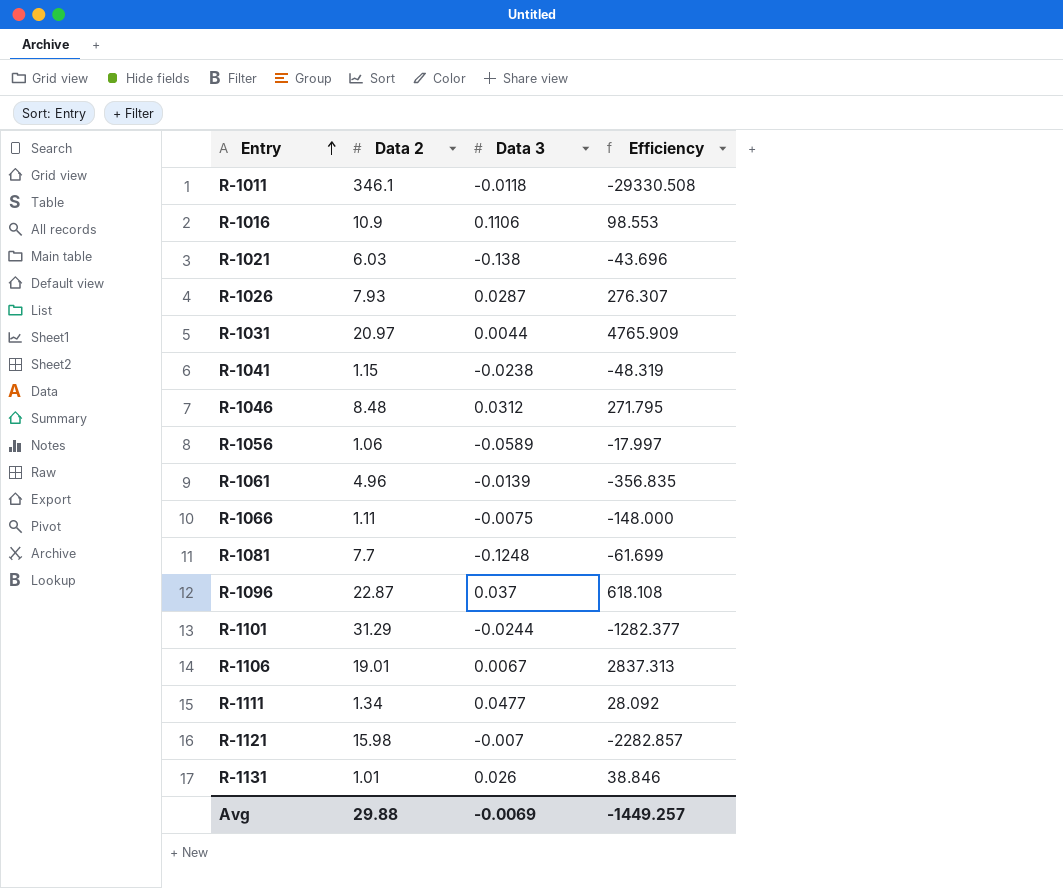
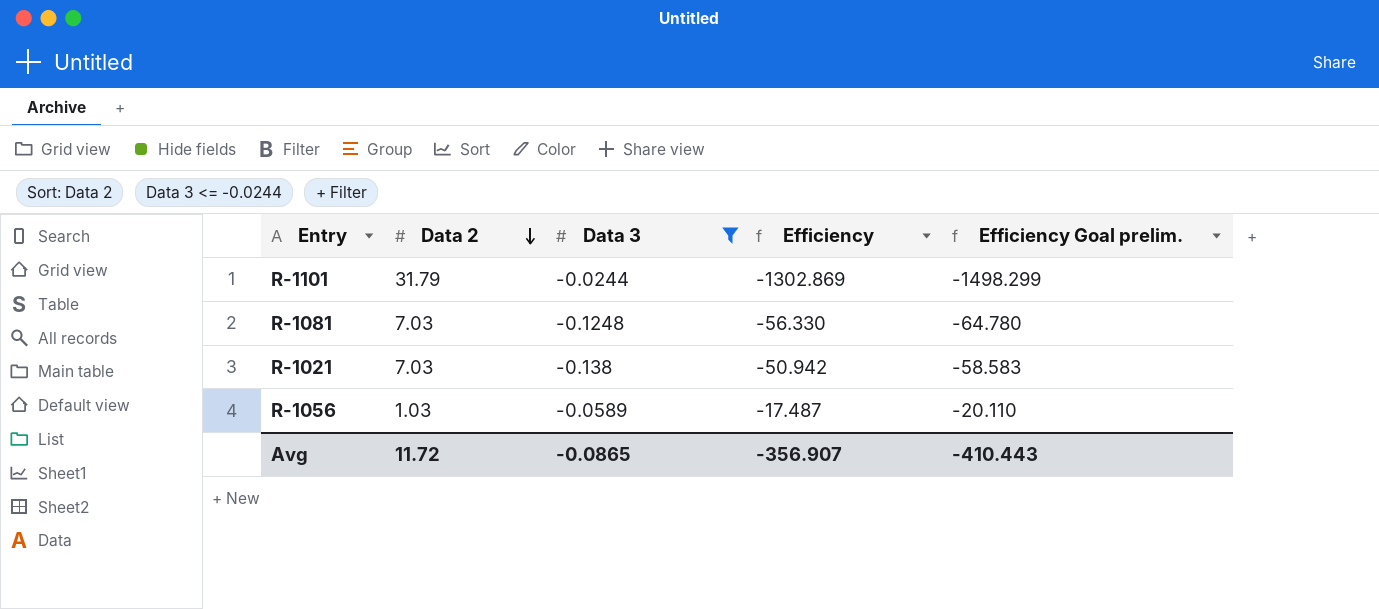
filter: none -> Data 3 <= -0.0244
row order: Entry ascending -> Data 2 descending
column Efficiency Goal prelim. | formula: none -> [Efficiency] * 1.15
R-1101 | Data 2: 31.29 -> 31.79
R-1101 | Efficiency: -1282.377 -> -1302.869
R-1081 | Data 2: 7.7 -> 7.03
R-1081 | Efficiency: -61.699 -> -56.330
R-1021 | Data 2: 6.03 -> 7.03
R-1021 | Efficiency: -43.696 -> -50.942
R-1056 | Data 2: 1.06 -> 1.03
R-1056 | Efficiency: -17.997 -> -17.487
Avg | Data 2: 29.88 -> 11.72
Avg | Data 3: -0.0069 -> -0.0865
Avg | Efficiency: -1449.257 -> -356.907

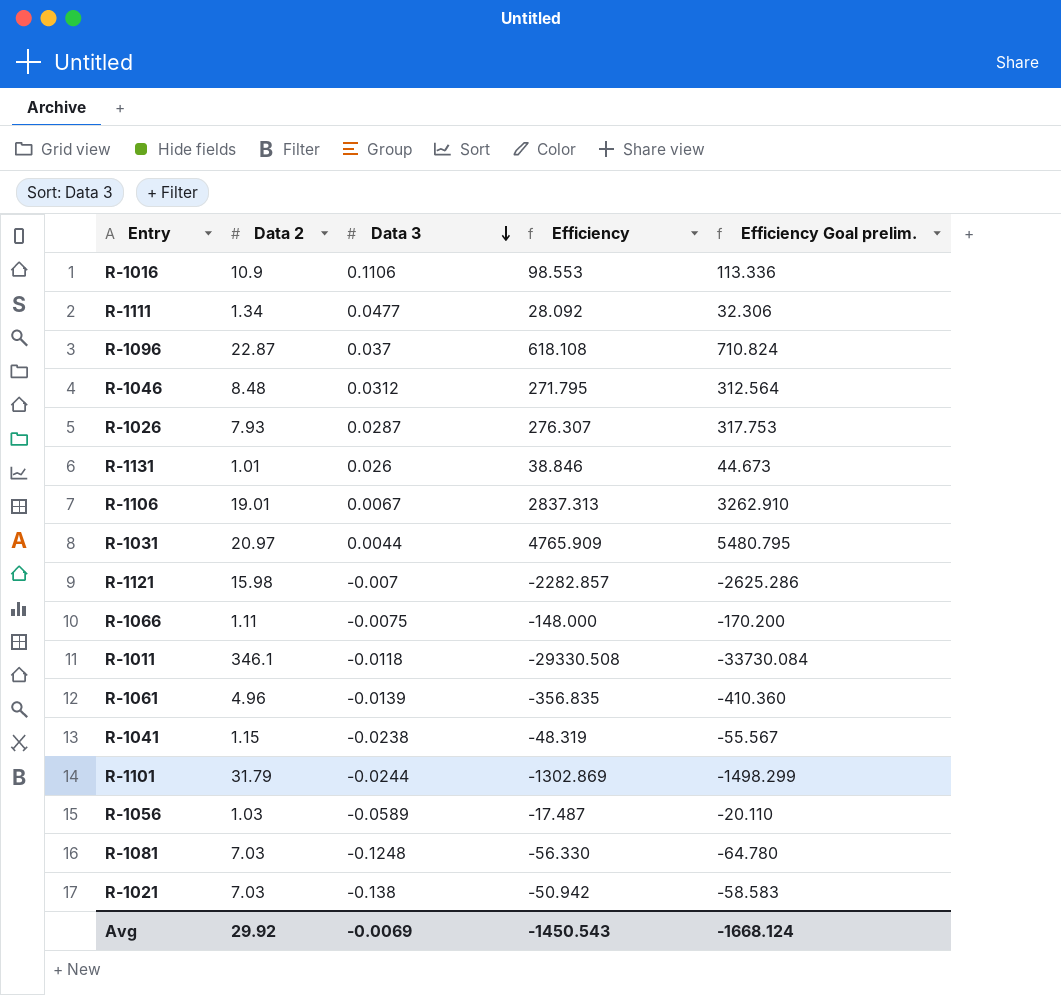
filter: Data 3 <= -0.0244 -> none
row order: Data 2 descending -> Data 3 descending
Avg | Data 2: 11.72 -> 29.92
Avg | Data 3: -0.0865 -> -0.0069
Avg | Efficiency: -356.907 -> -1450.543
Avg | Efficiency Goal prelim.: -410.443 -> -1668.124

